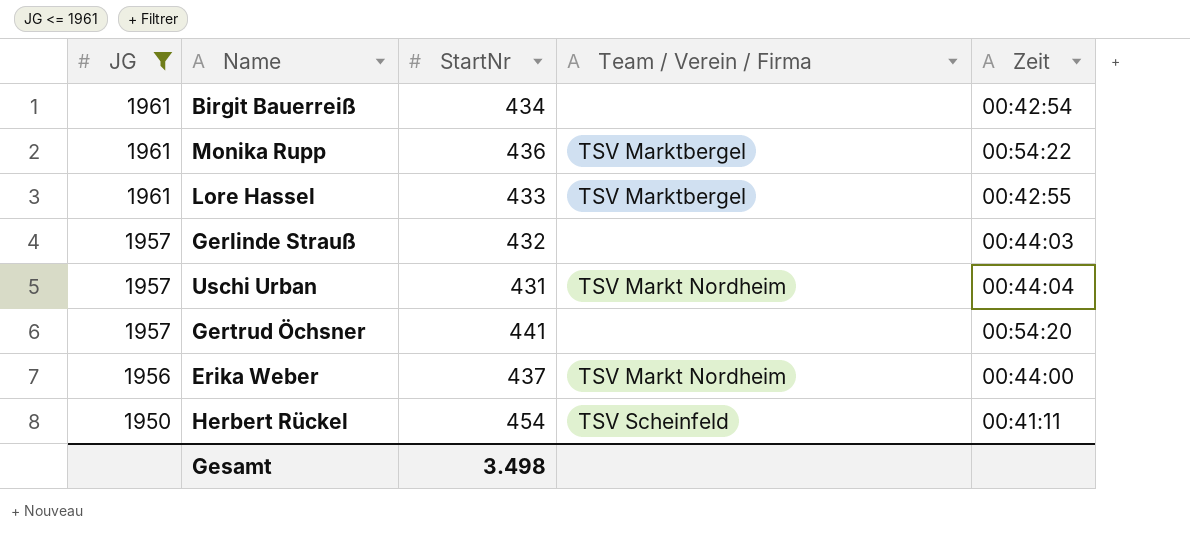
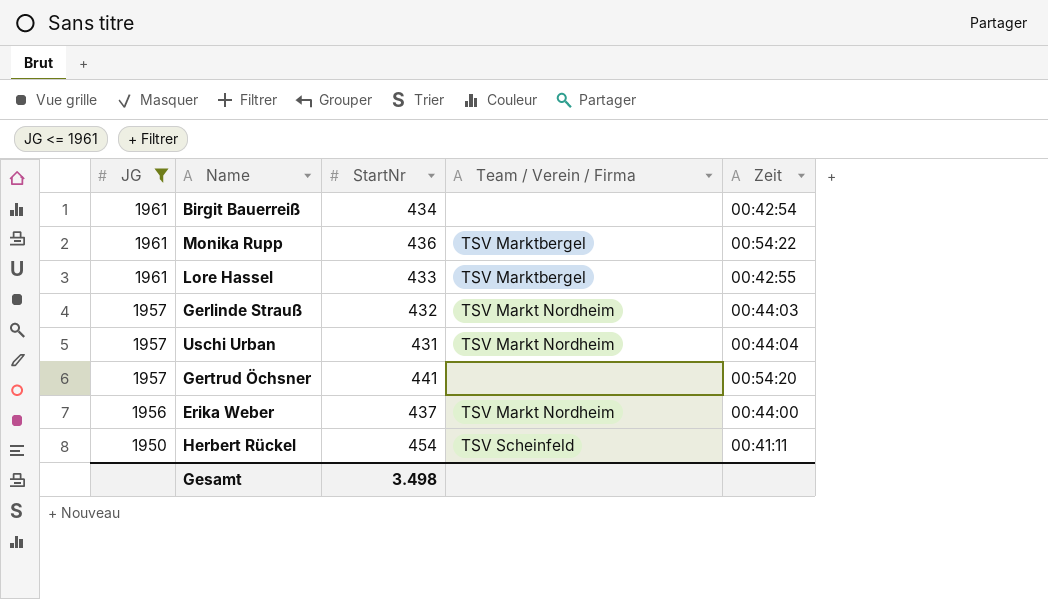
Gerlinde Strauß | Team / Verein / Firma: none -> TSV Markt Nordheim

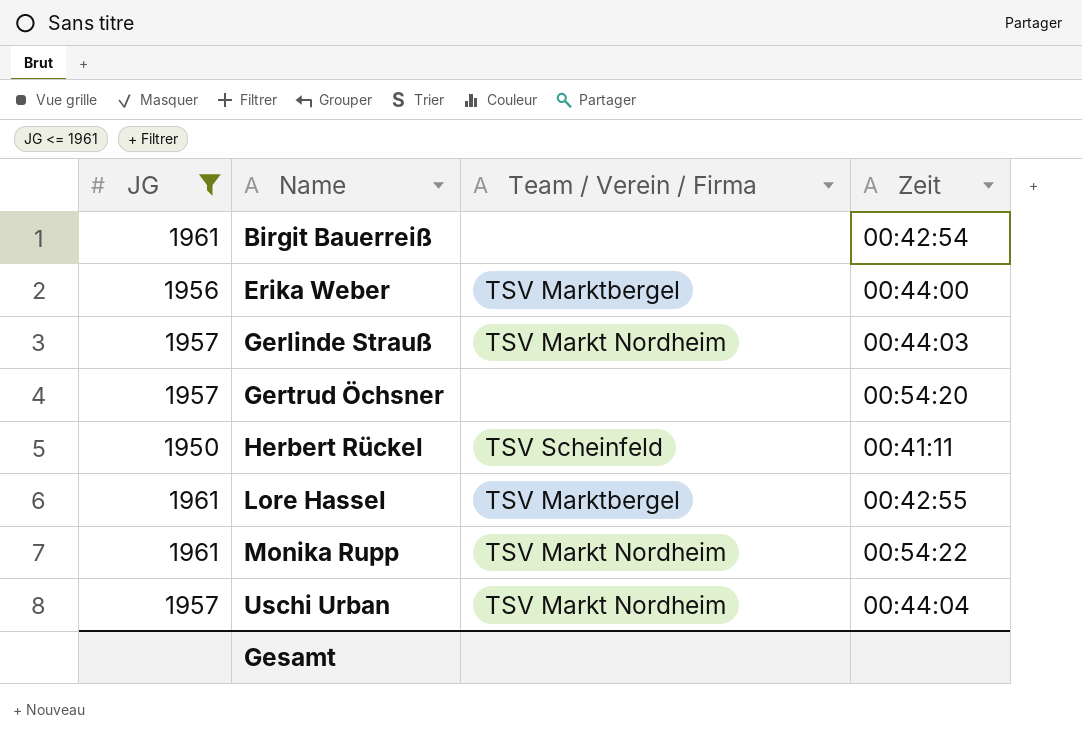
row order: JG descending -> Name ascending
column StartNr | position: 3 -> none
Erika Weber | Team / Verein / Firma: TSV Markt Nordheim -> TSV Marktbergel
Monika Rupp | Team / Verein / Firma: TSV Marktbergel -> TSV Markt Nordheim

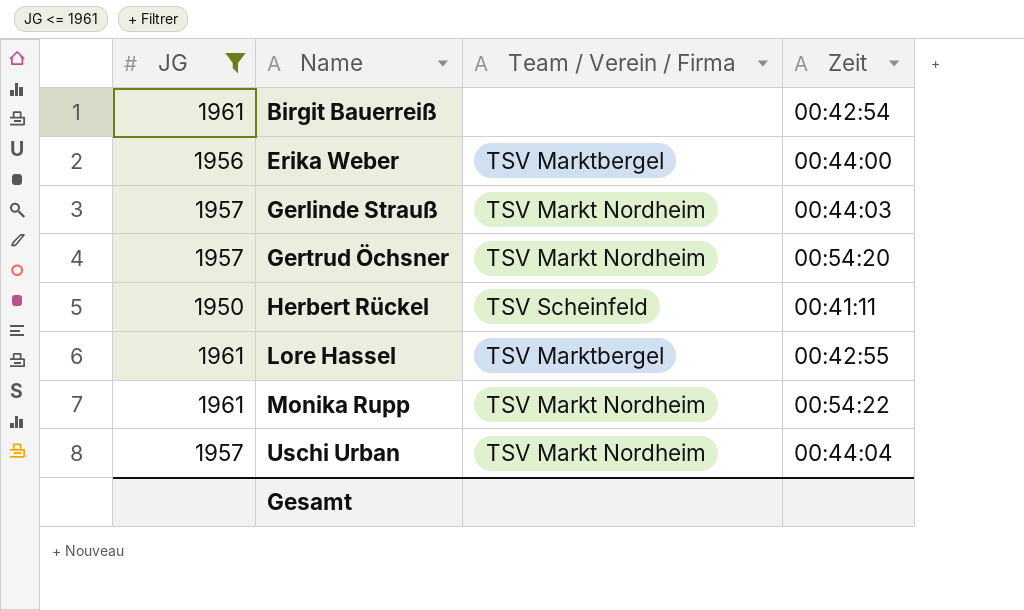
Gertrud Öchsner | Team / Verein / Firma: none -> TSV Markt Nordheim

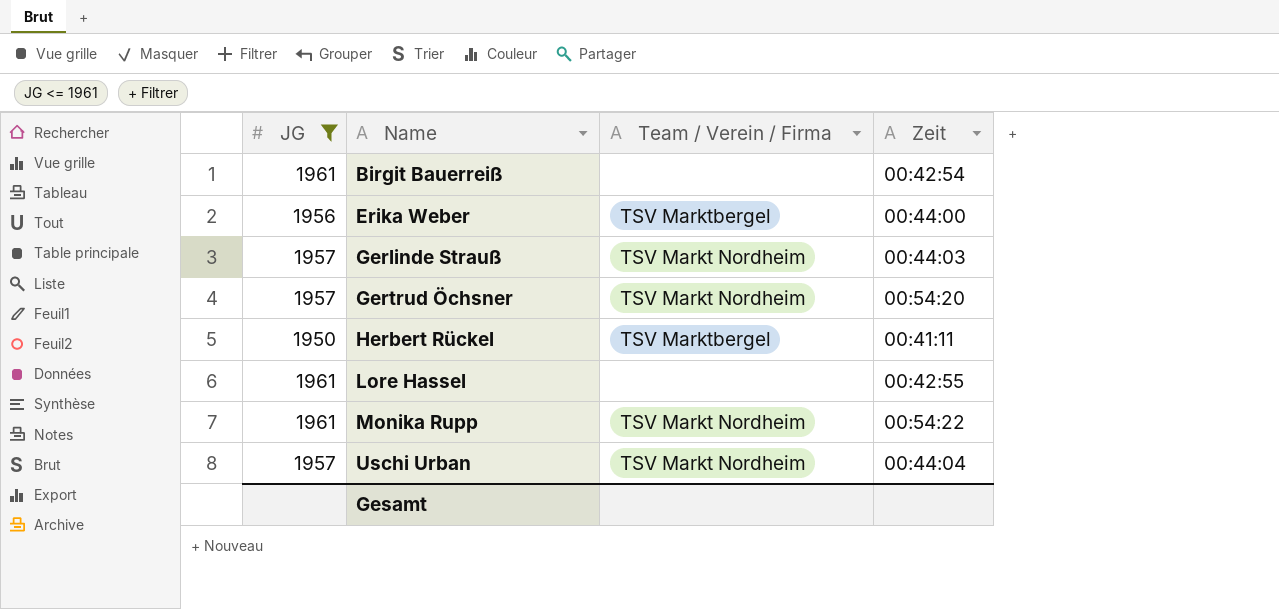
Herbert Rückel | Team / Verein / Firma: TSV Scheinfeld -> TSV Marktbergel
Lore Hassel | Team / Verein / Firma: TSV Marktbergel -> none

